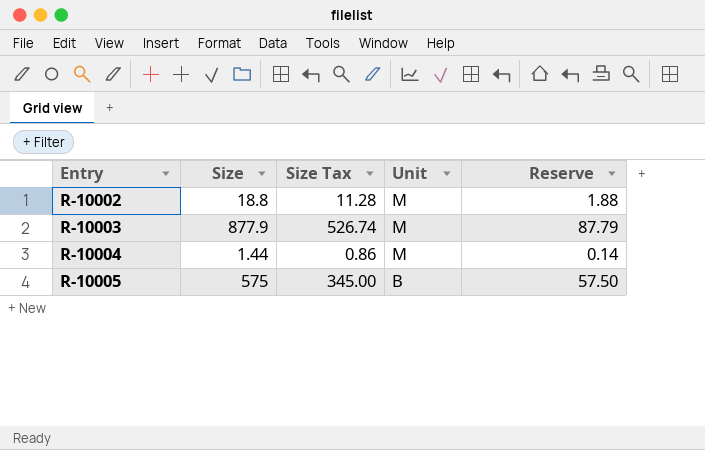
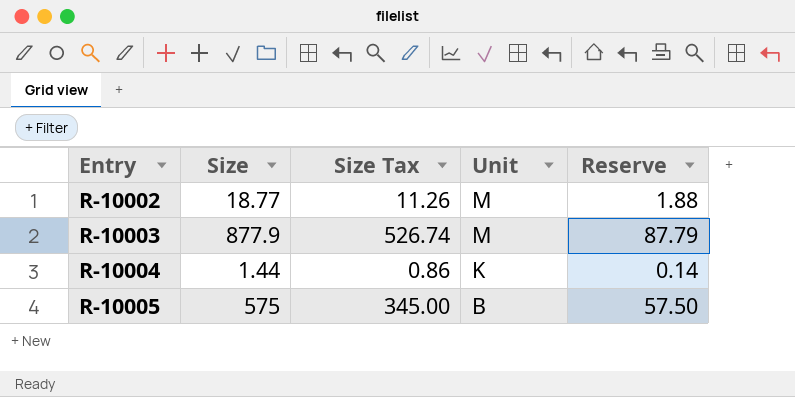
R-10002 | Size: 18.8 -> 18.77
R-10002 | Size Tax: 11.28 -> 11.26
R-10004 | Unit: M -> K

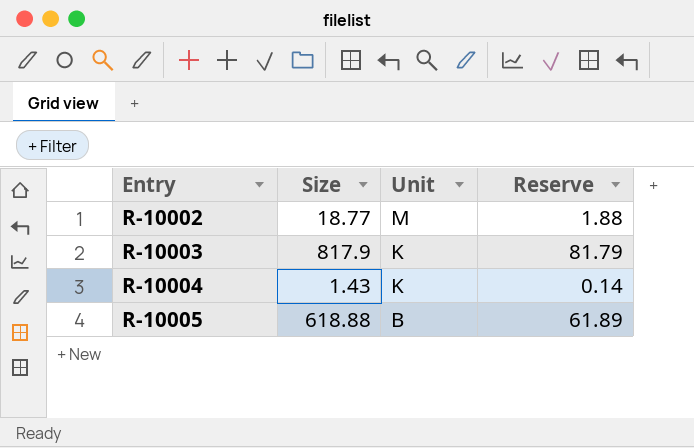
column Size Tax | formula: [Size] * 0.6 -> none
R-10003 | Size: 877.9 -> 817.9
R-10003 | Unit: M -> K
R-10003 | Reserve: 87.79 -> 81.79
R-10004 | Size: 1.44 -> 1.43
R-10005 | Size: 575 -> 618.88
R-10005 | Reserve: 57.50 -> 61.89

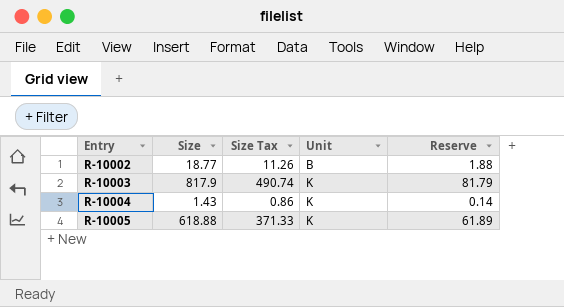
column Size Tax | formula: none -> [Size] * 0.6
R-10002 | Unit: M -> B
R-10005 | Unit: B -> K

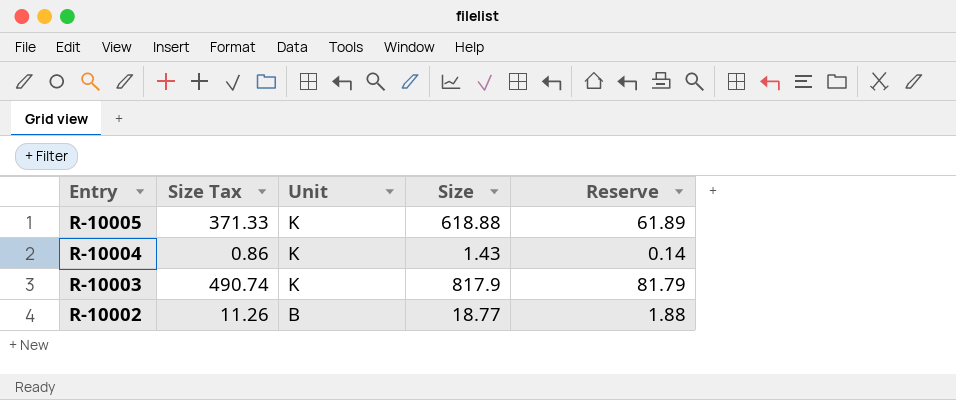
row order: Entry ascending -> Entry descending
column Size | position: 2 -> 4

